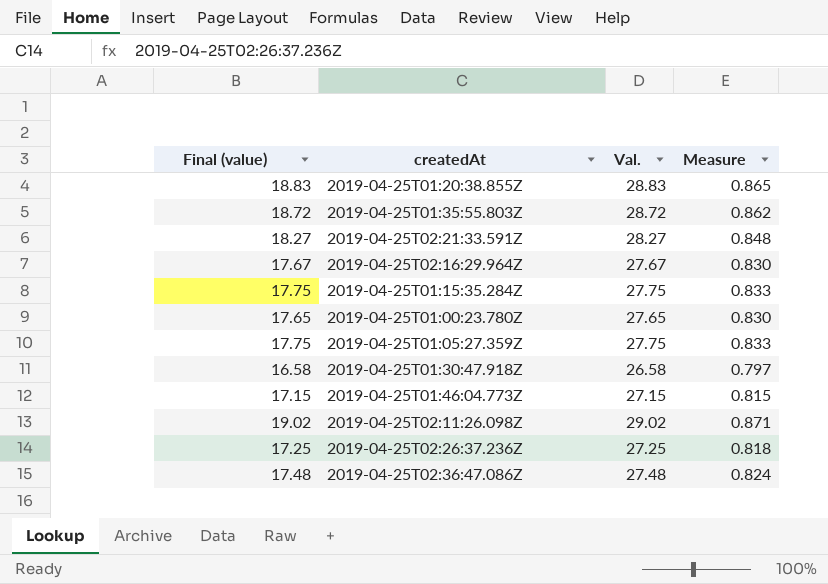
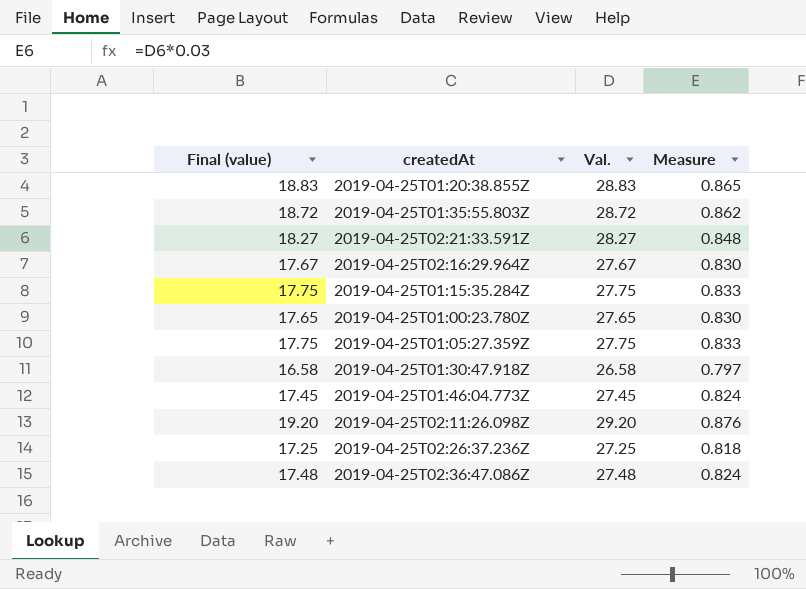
2019-04-25T01:46:04.773Z | Final (value): 17.15 -> 17.45
2019-04-25T01:46:04.773Z | Val.: 27.15 -> 27.45
2019-04-25T01:46:04.773Z | Measure: 0.815 -> 0.824
2019-04-25T02:11:26.098Z | Final (value): 19.02 -> 19.20
2019-04-25T02:11:26.098Z | Val.: 29.02 -> 29.20
2019-04-25T02:11:26.098Z | Measure: 0.871 -> 0.876

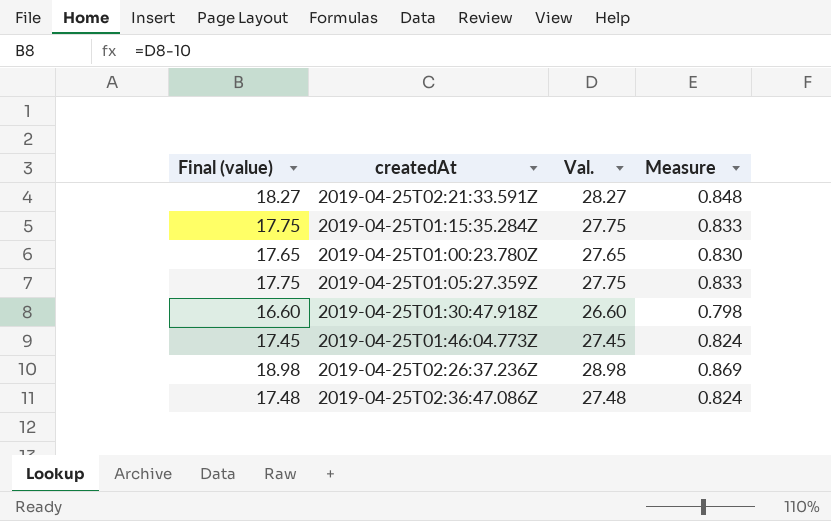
row 2019-04-25T01:20:38.855Z: 18.83 | 28.83 | 0.865 -> none
row 2019-04-25T01:35:55.803Z: 18.72 | 28.72 | 0.862 -> none
row 2019-04-25T02:16:29.964Z: 17.67 | 27.67 | 0.830 -> none
row 2019-04-25T02:11:26.098Z: 19.20 | 29.20 | 0.876 -> none
2019-04-25T01:30:47.918Z | Final (value): 16.58 -> 16.60
2019-04-25T01:30:47.918Z | Val.: 26.58 -> 26.60
2019-04-25T01:30:47.918Z | Measure: 0.797 -> 0.798
2019-04-25T02:26:37.236Z | Final (value): 17.25 -> 18.98
2019-04-25T02:26:37.236Z | Val.: 27.25 -> 28.98
2019-04-25T02:26:37.236Z | Measure: 0.818 -> 0.869

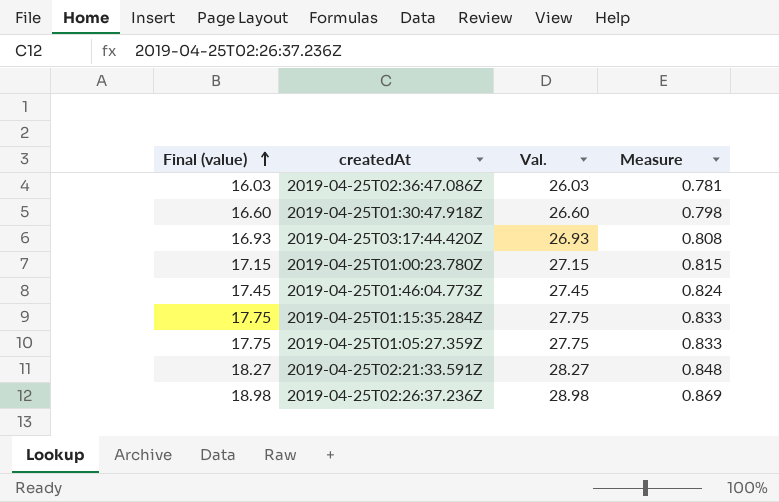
row order: none -> Final (value) ascending
2019-04-25T02:36:47.086Z | Final (value): 17.48 -> 16.03
2019-04-25T02:36:47.086Z | Val.: 27.48 -> 26.03
2019-04-25T02:36:47.086Z | Measure: 0.824 -> 0.781
row 2019-04-25T03:17:44.420Z: none -> 16.93 | 26.93 | 0.808
2019-04-25T01:00:23.780Z | Final (value): 17.65 -> 17.15
2019-04-25T01:00:23.780Z | Val.: 27.65 -> 27.15
2019-04-25T01:00:23.780Z | Measure: 0.830 -> 0.815

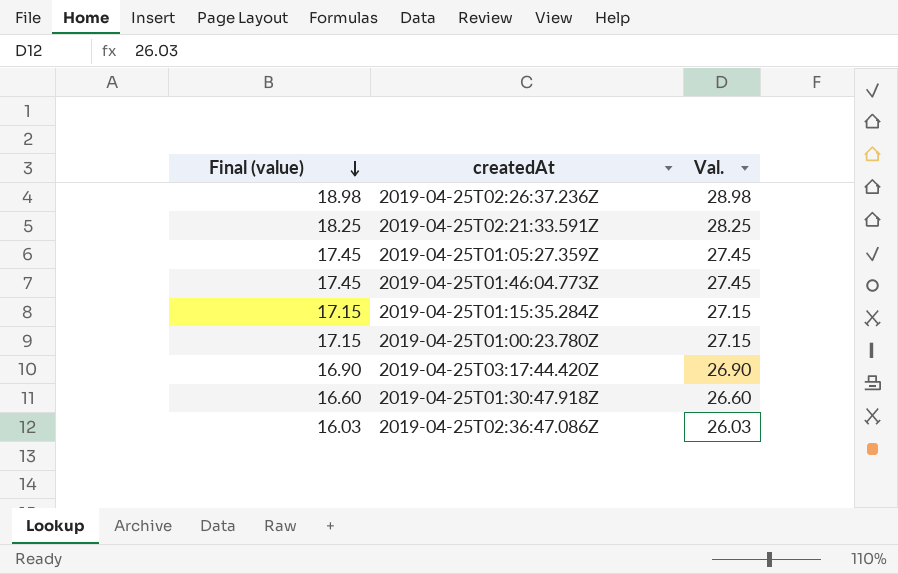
row order: Final (value) ascending -> Final (value) descending
column Measure | formula: [Val.] * 0.03 -> none
2019-04-25T02:21:33.591Z | Final (value): 18.27 -> 18.25
2019-04-25T02:21:33.591Z | Val.: 28.27 -> 28.25
2019-04-25T01:05:27.359Z | Final (value): 17.75 -> 17.45
2019-04-25T01:05:27.359Z | Val.: 27.75 -> 27.45
2019-04-25T01:15:35.284Z | Final (value): 17.75 -> 17.15
2019-04-25T01:15:35.284Z | Val.: 27.75 -> 27.15
2019-04-25T03:17:44.420Z | Final (value): 16.93 -> 16.90
2019-04-25T03:17:44.420Z | Val.: 26.93 -> 26.90

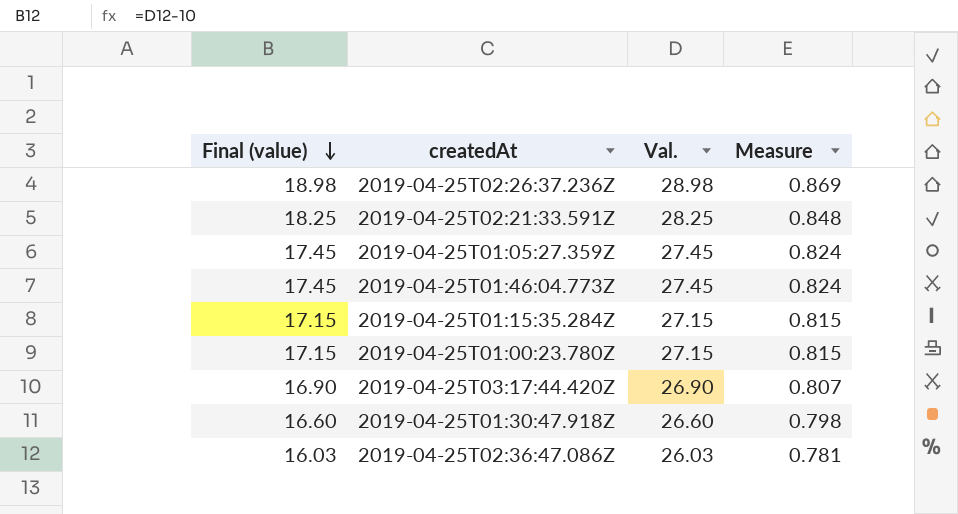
column Measure | formula: none -> [Val.] * 0.03

